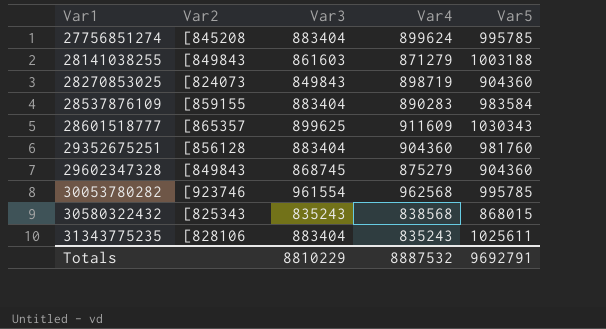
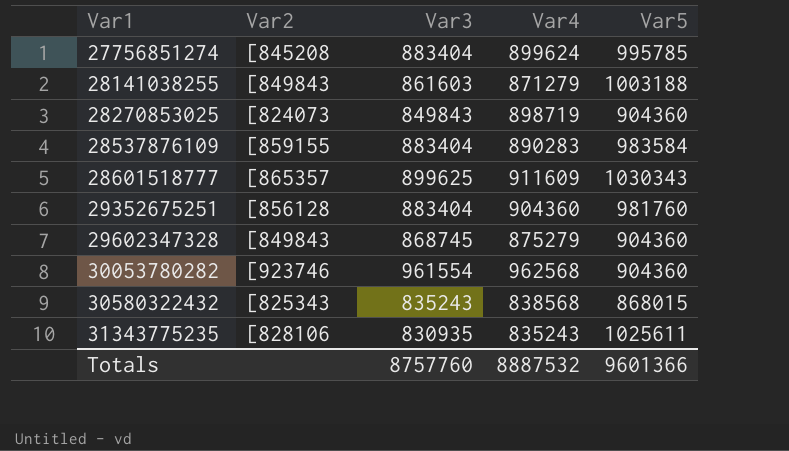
30053780282 | Var5: 995785 -> 904360
31343775235 | Var3: 883404 -> 830935
Totals | Var3: 8810229 -> 8757760
Totals | Var5: 9692791 -> 9601366

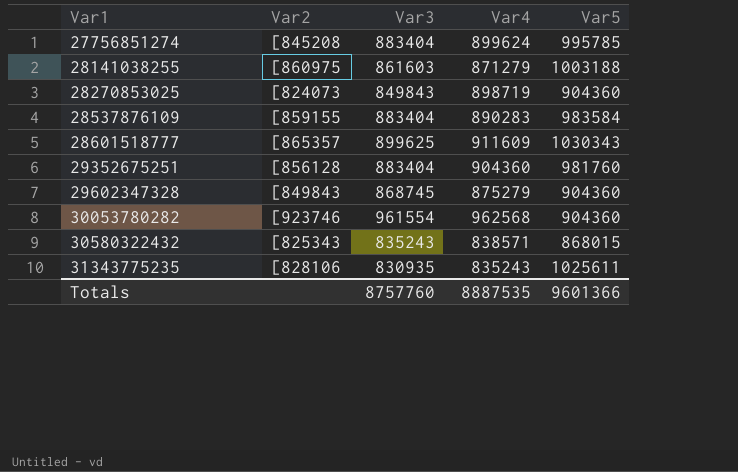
28141038255 | Var2: [849843 -> [860975
30580322432 | Var4: 838568 -> 838571
Totals | Var4: 8887532 -> 8887535

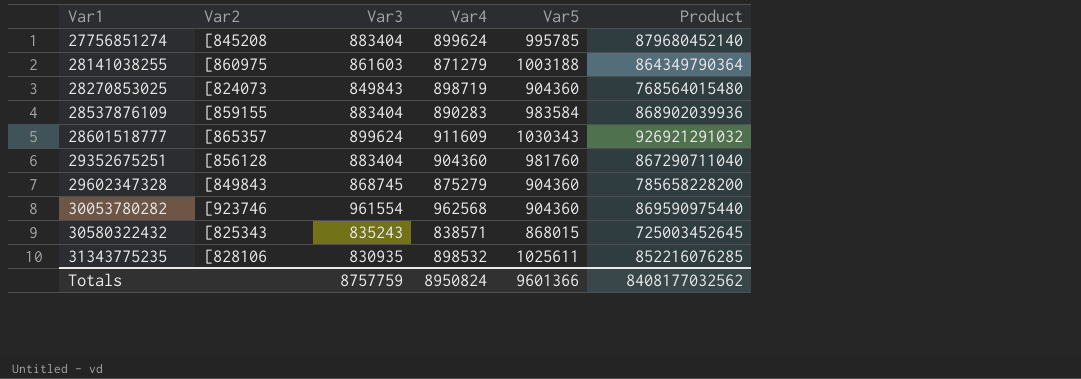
column Product | formula: none -> [Var3] * [Var5]
28601518777 | Var3: 899625 -> 899624
31343775235 | Var4: 835243 -> 898532
Totals | Var3: 8757760 -> 8757759
Totals | Var4: 8887535 -> 8950824

